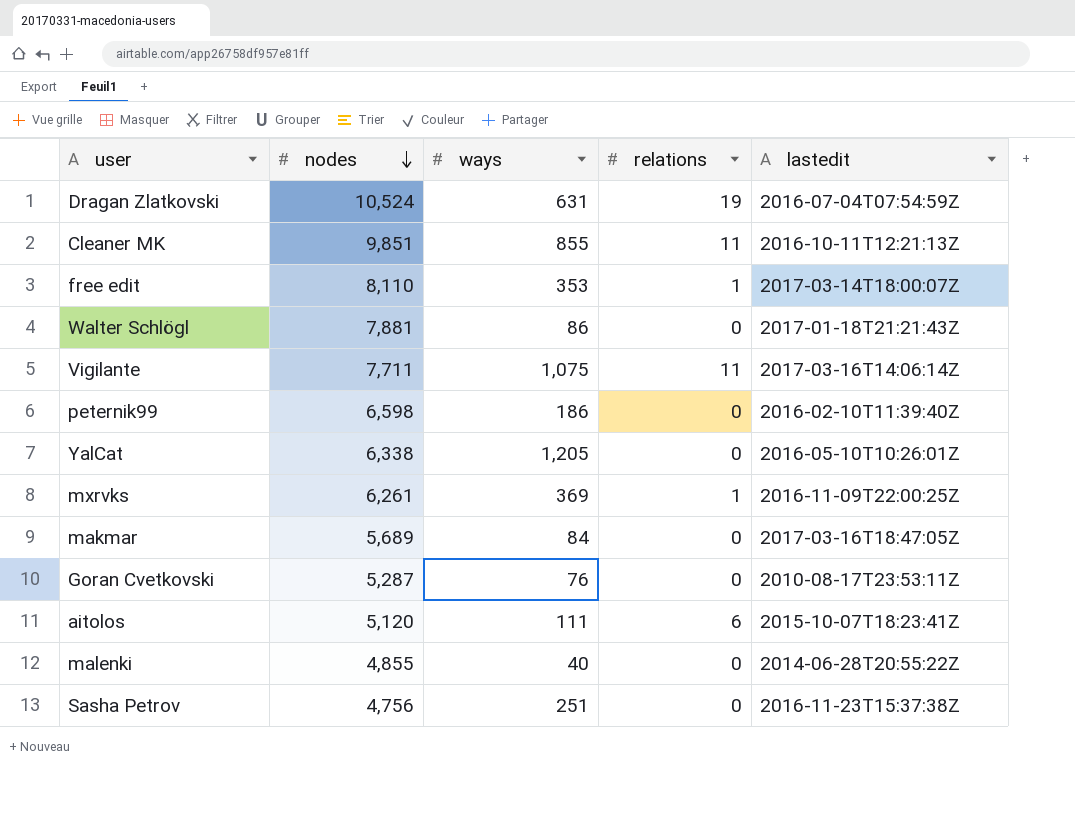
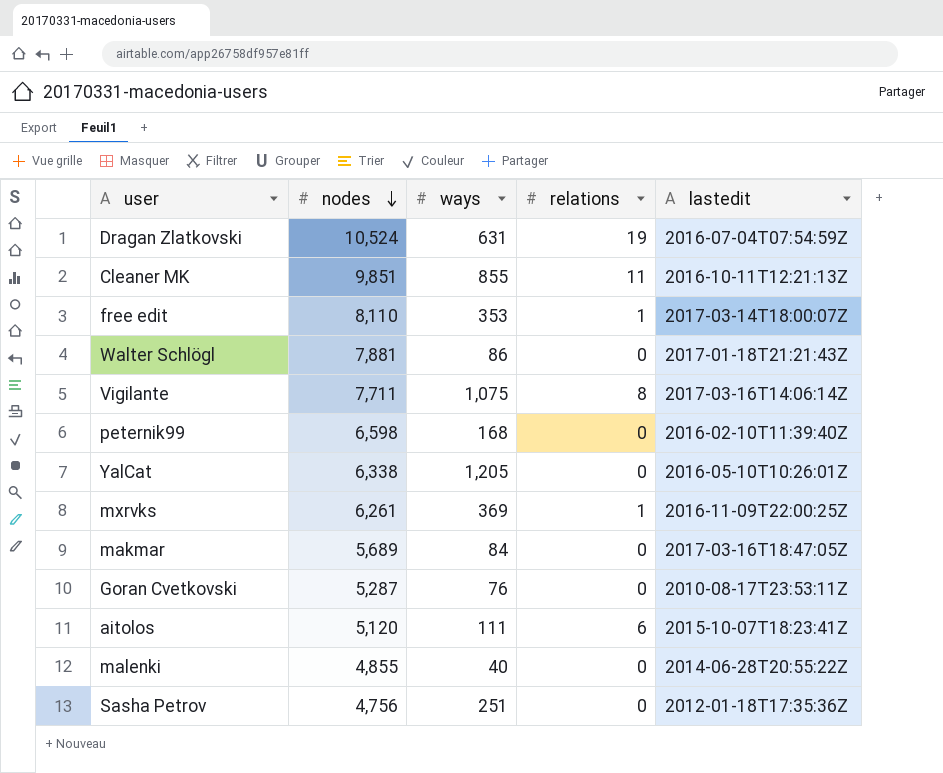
Vigilante | relations: 11 -> 8
peternik99 | ways: 186 -> 168
Sasha Petrov | lastedit: 2016-11-23T15:37:38Z -> 2012-01-18T17:35:36Z

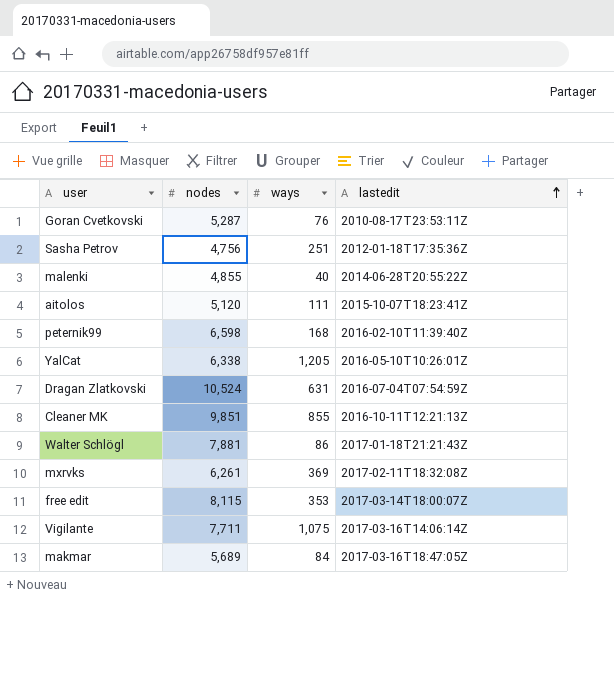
row order: nodes descending -> lastedit ascending
column relations | position: 4 -> none
mxrvks | lastedit: 2016-11-09T22:00:25Z -> 2017-02-11T18:32:08Z
free edit | nodes: 8,110 -> 8,115

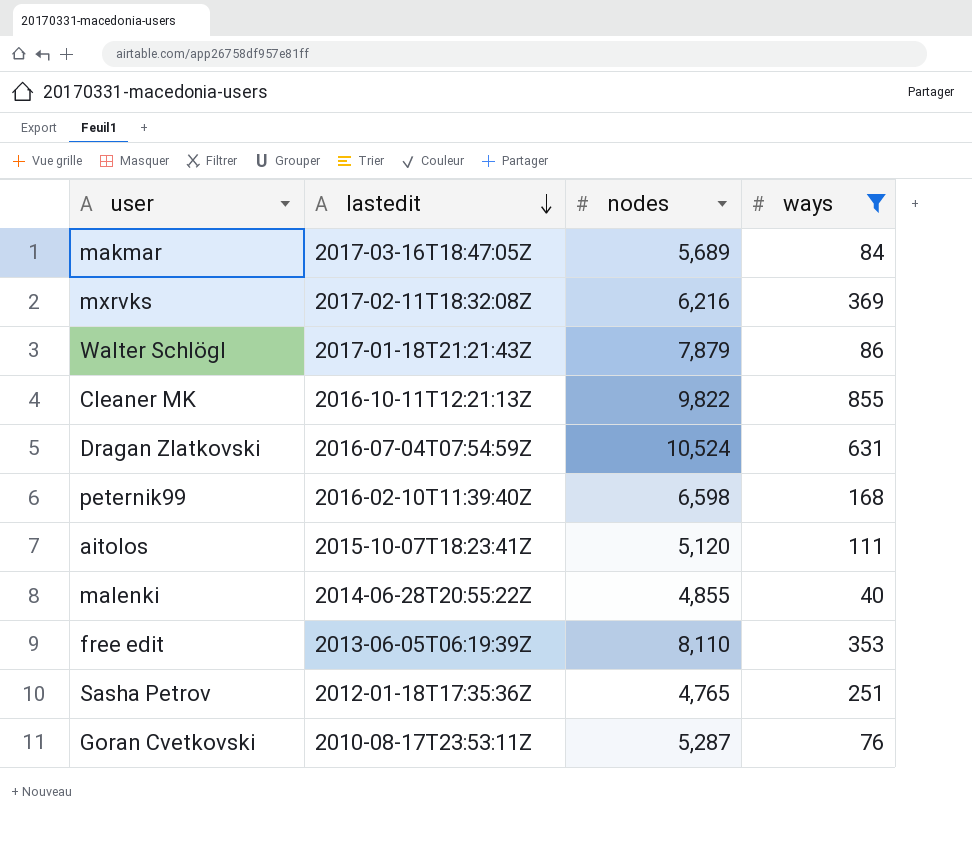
filter: none -> ways <= 855
row order: lastedit ascending -> lastedit descending
column lastedit | position: 4 -> 2
mxrvks | nodes: 6,261 -> 6,216
Walter Schlögl | nodes: 7,881 -> 7,879
Cleaner MK | nodes: 9,851 -> 9,822
free edit | lastedit: 2017-03-14T18:00:07Z -> 2013-06-05T06:19:39Z
free edit | nodes: 8,115 -> 8,110
Sasha Petrov | nodes: 4,756 -> 4,765

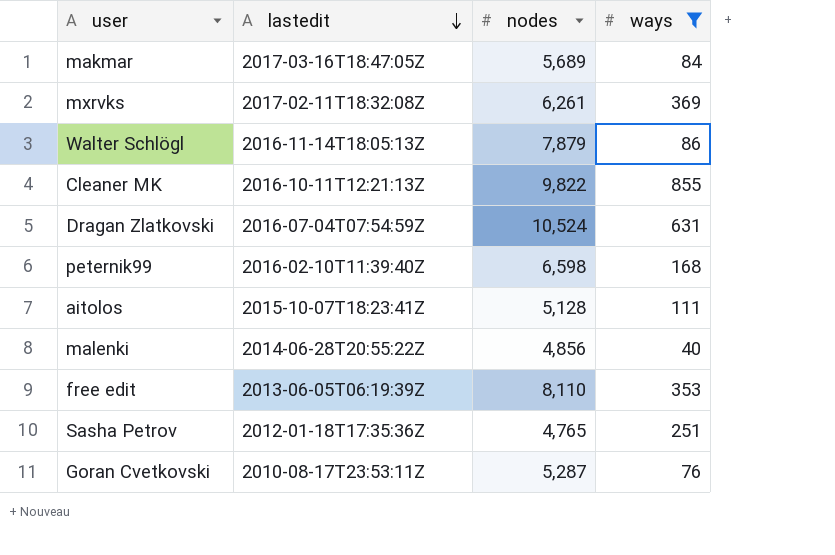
mxrvks | nodes: 6,216 -> 6,261
Walter Schlögl | lastedit: 2017-01-18T21:21:43Z -> 2016-11-14T18:05:13Z
aitolos | nodes: 5,120 -> 5,128
malenki | nodes: 4,855 -> 4,856

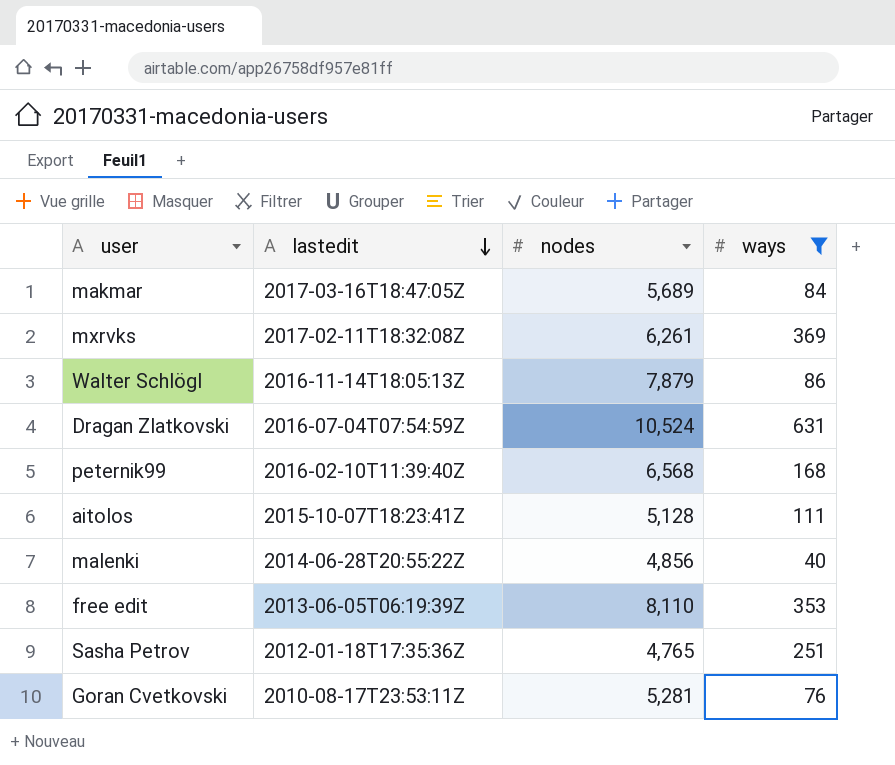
row Cleaner MK: 2016-10-11T12:21:13Z | 9,822 | 855 -> none
peternik99 | nodes: 6,598 -> 6,568
Goran Cvetkovski | nodes: 5,287 -> 5,281

